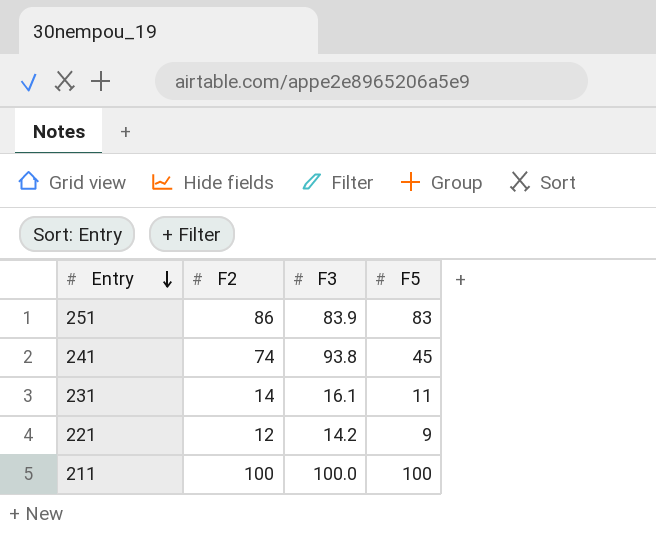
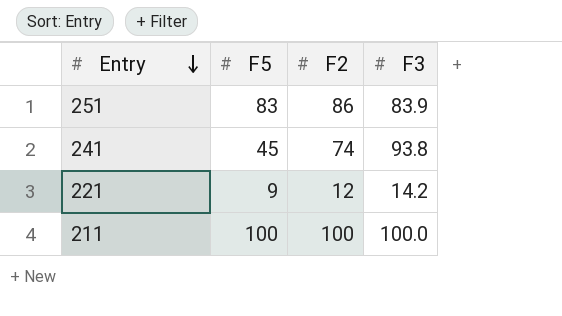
column F5 | position: 4 -> 2
row 231: 14 | 16.1 | 11 -> none

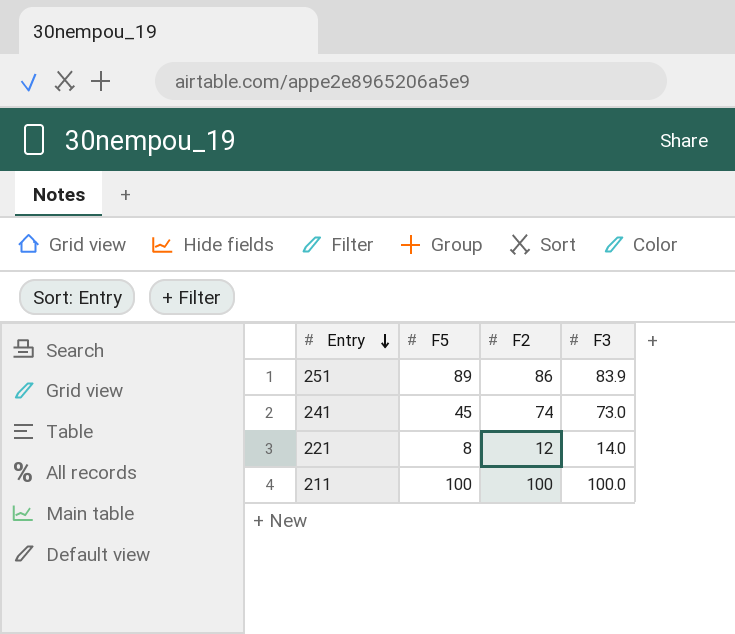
251 | F5: 83 -> 89
241 | F3: 93.8 -> 73.0
221 | F5: 9 -> 8
221 | F3: 14.2 -> 14.0

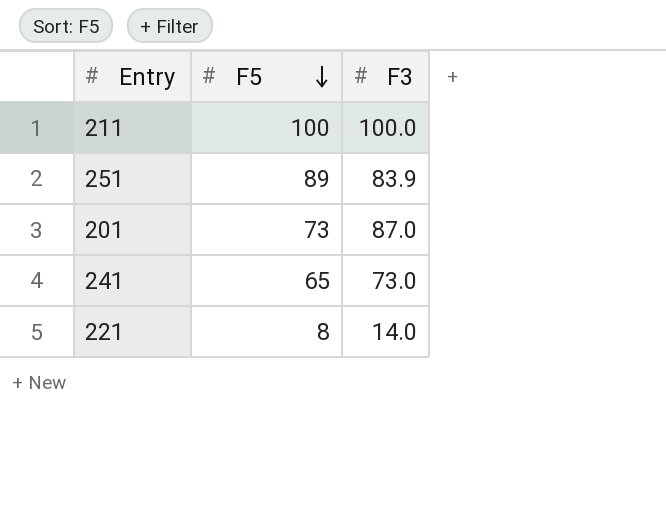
row order: Entry descending -> F5 descending
column F2 | position: 3 -> none
row 201: none -> 73 | 87.0
241 | F5: 45 -> 65

